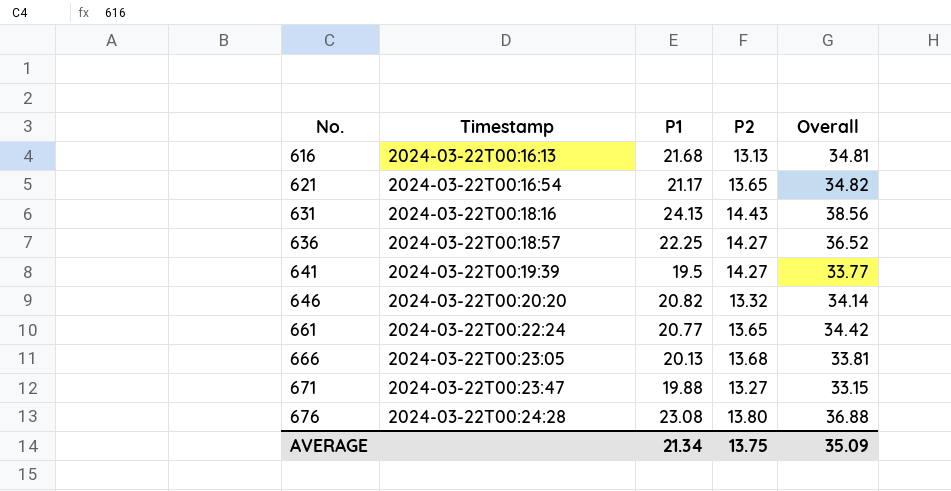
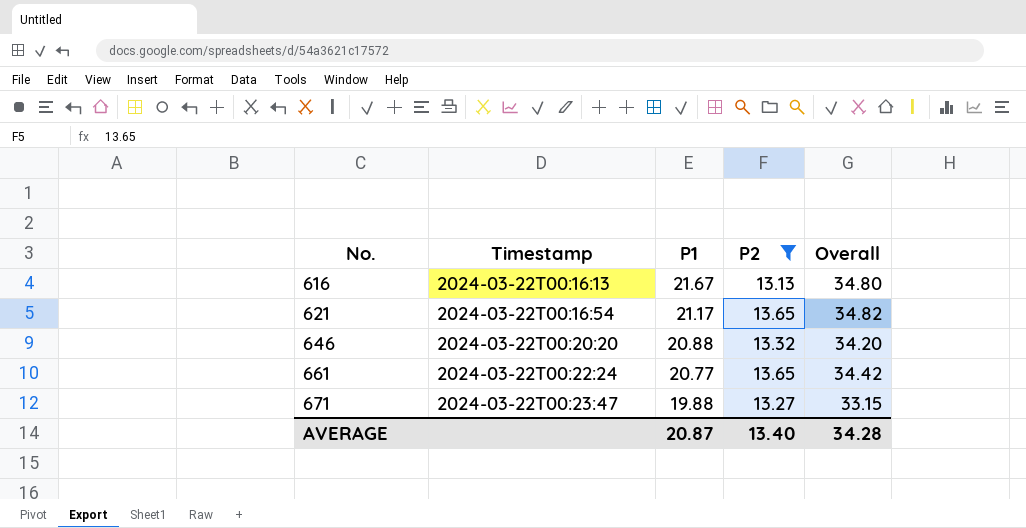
filter: none -> P2 <= 13.65
616 | P1: 21.68 -> 21.67
616 | Overall: 34.81 -> 34.80
646 | P1: 20.82 -> 20.88
646 | Overall: 34.14 -> 34.20
AVERAGE | P1: 21.34 -> 20.87
AVERAGE | P2: 13.75 -> 13.40
AVERAGE | Overall: 35.09 -> 34.28

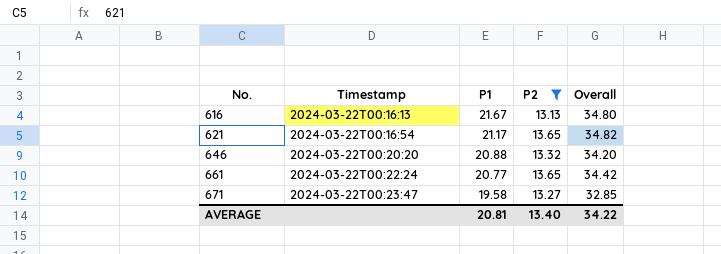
671 | P1: 19.88 -> 19.58
671 | Overall: 33.15 -> 32.85
AVERAGE | P1: 20.87 -> 20.81
AVERAGE | Overall: 34.28 -> 34.22

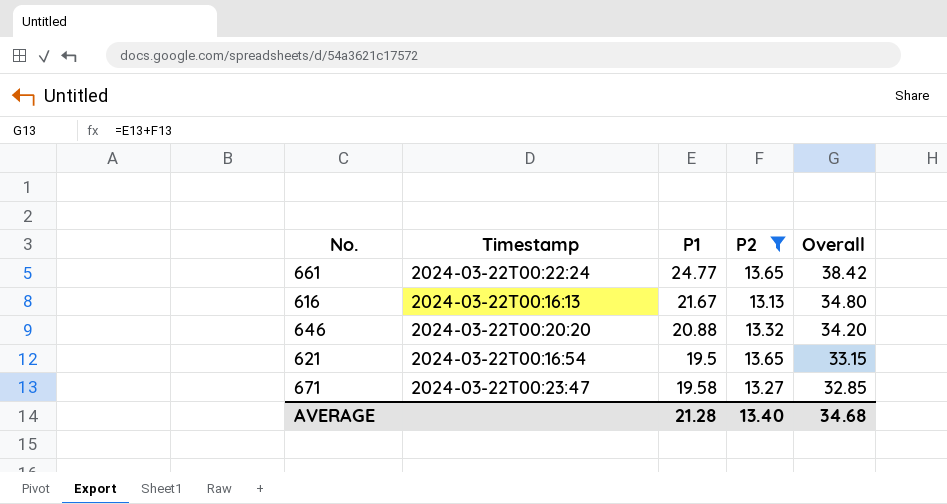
row order: No. ascending -> Overall descending
661 | P1: 20.77 -> 24.77
661 | Overall: 34.42 -> 38.42
621 | P1: 21.17 -> 19.5
621 | Overall: 34.82 -> 33.15
AVERAGE | P1: 20.81 -> 21.28
AVERAGE | Overall: 34.22 -> 34.68

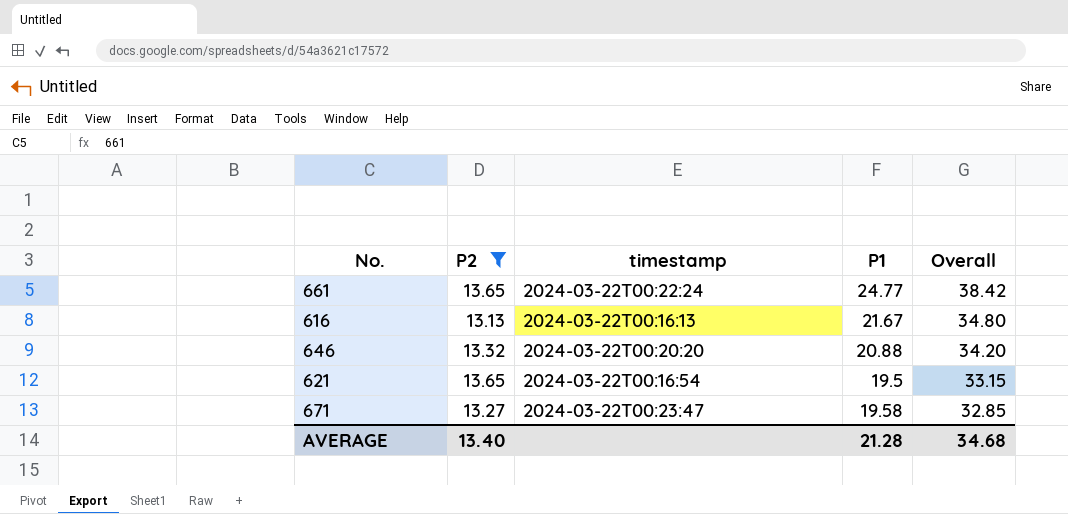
column P2 | position: 4 -> 2
column name: Timestamp -> timestamp

